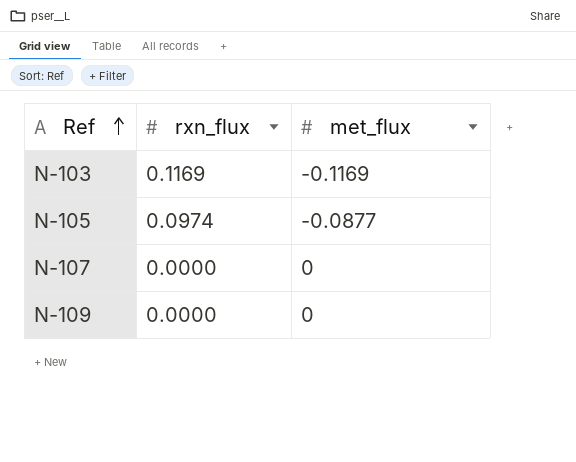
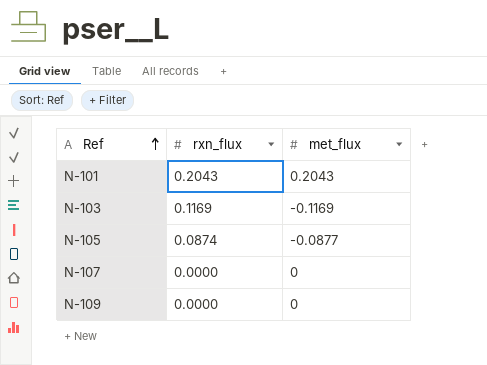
row N-101: none -> 0.2043 | 0.2043
N-105 | rxn_flux: 0.0974 -> 0.0874

